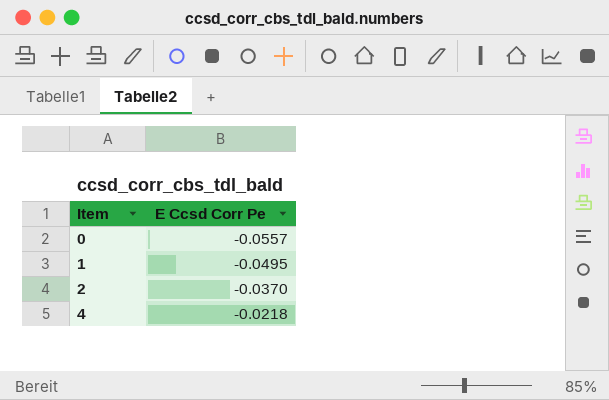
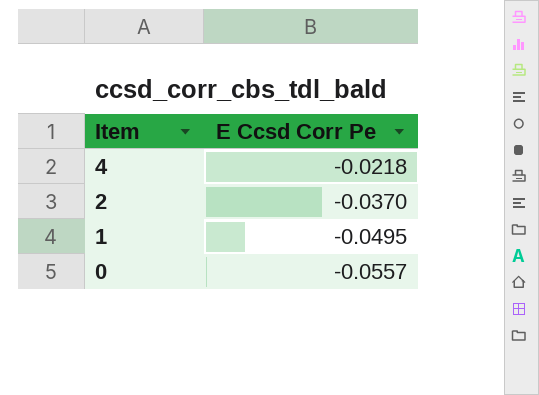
row order: Item ascending -> Item descending

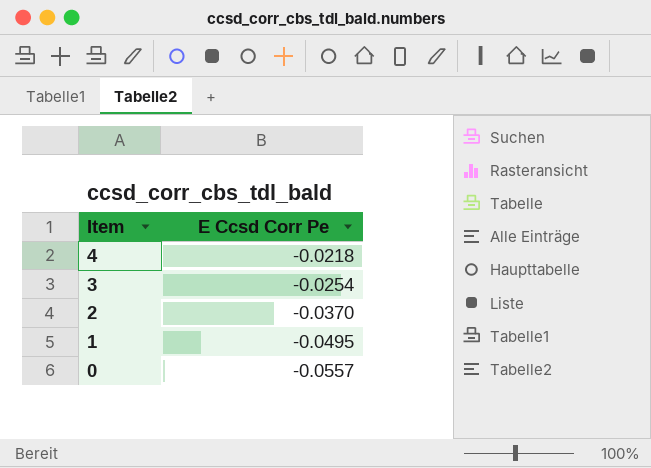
row 3: none -> -0.0254

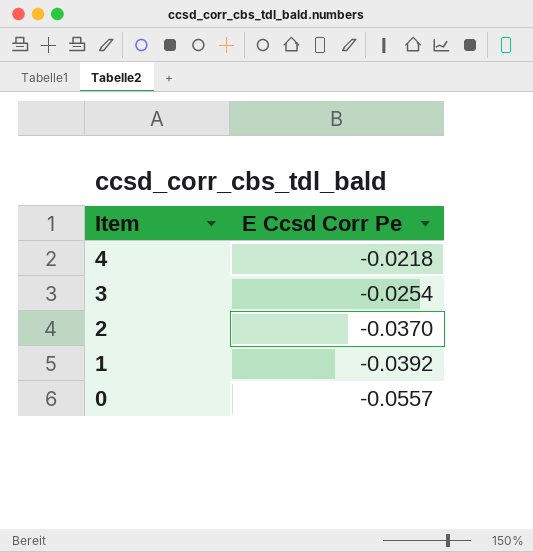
1 | E Ccsd Corr Pe: -0.0495 -> -0.0392

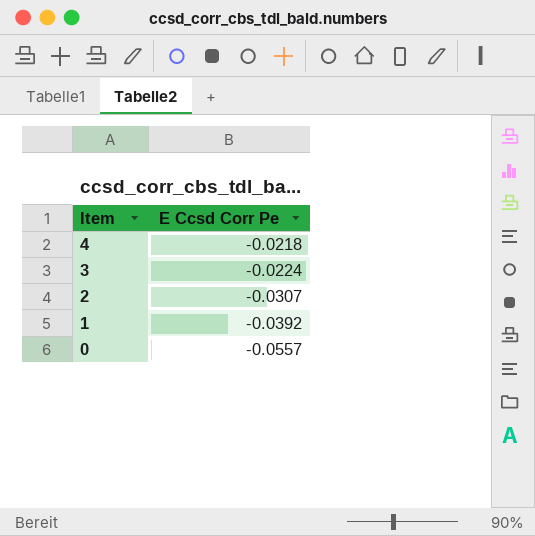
3 | E Ccsd Corr Pe: -0.0254 -> -0.0224
2 | E Ccsd Corr Pe: -0.0370 -> -0.0307

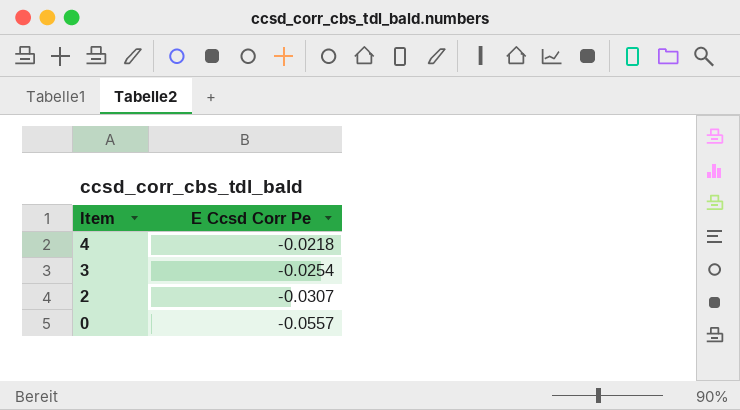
row 1: -0.0392 -> none
3 | E Ccsd Corr Pe: -0.0224 -> -0.0254

